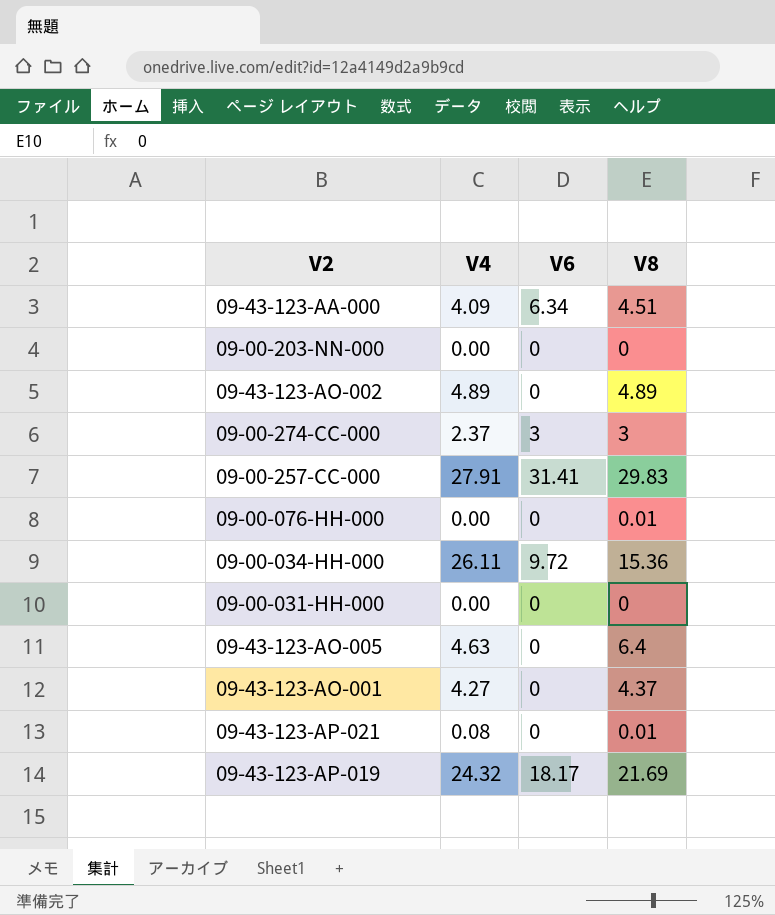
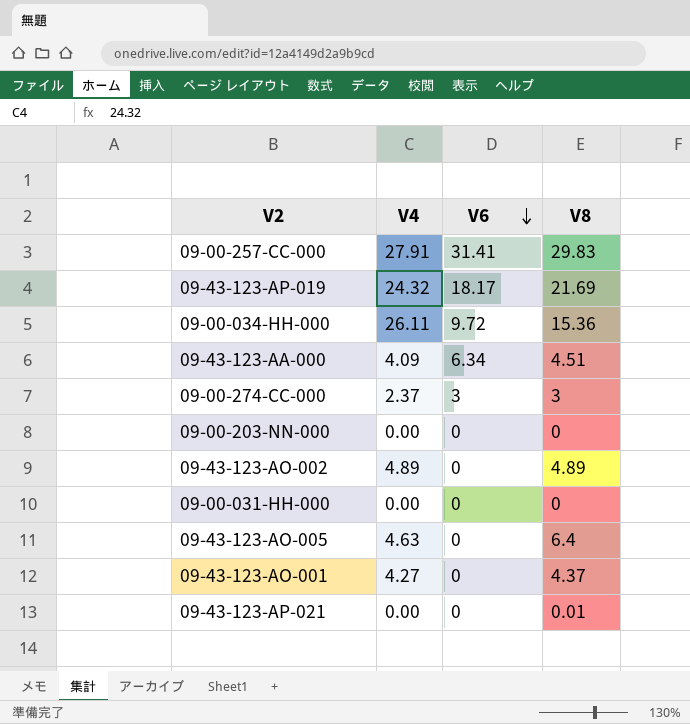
row order: none -> V6 descending
row 09-00-076-HH-000: 0.00 | 0 | 0.01 -> none
09-43-123-AP-021 | V4: 0.08 -> 0.00

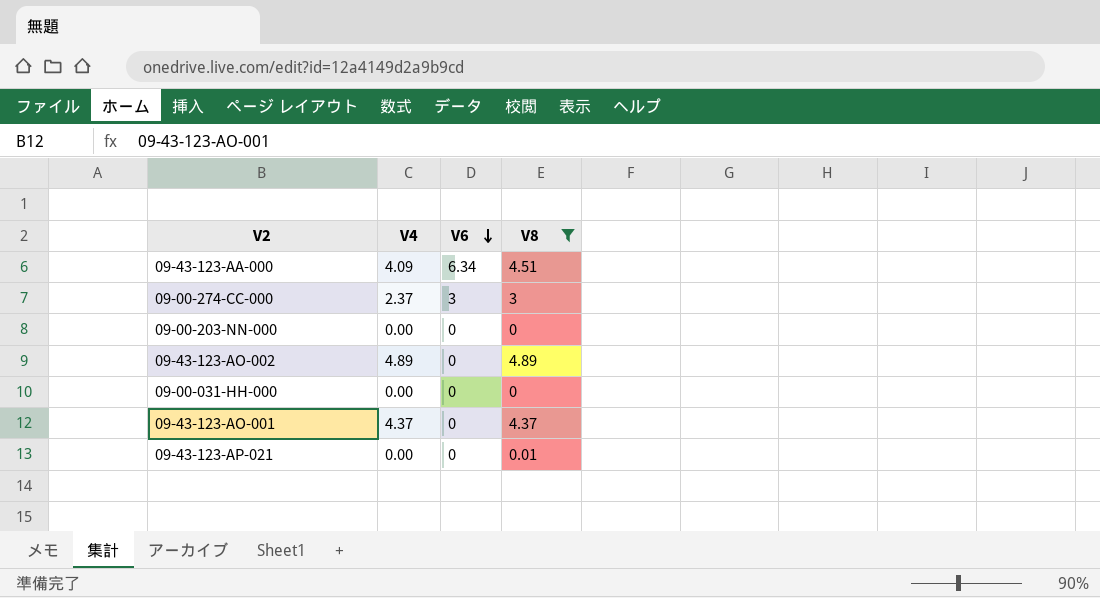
filter: none -> V8 <= 4.89
09-43-123-AO-001 | V4: 4.27 -> 4.37

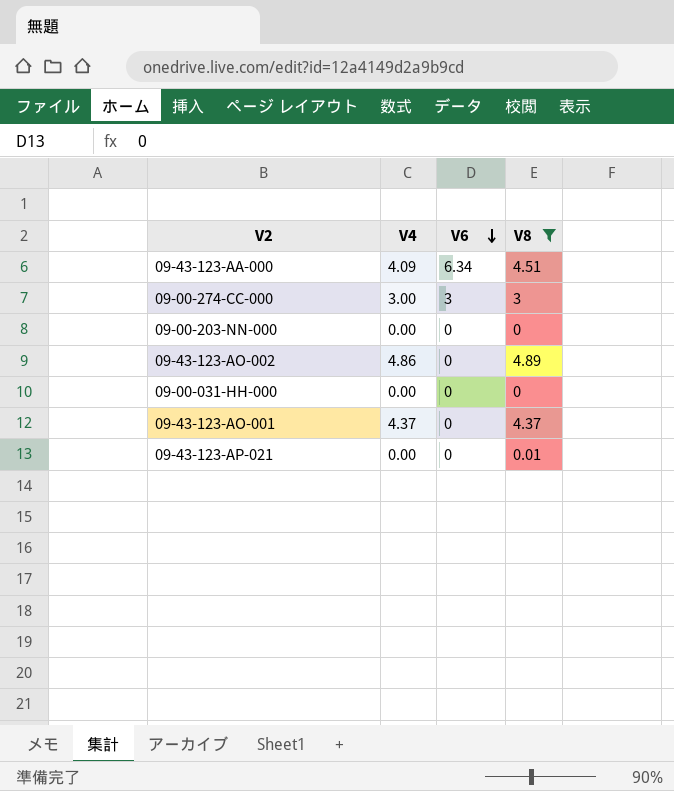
09-00-274-CC-000 | V4: 2.37 -> 3.00
09-43-123-AO-002 | V4: 4.89 -> 4.86

